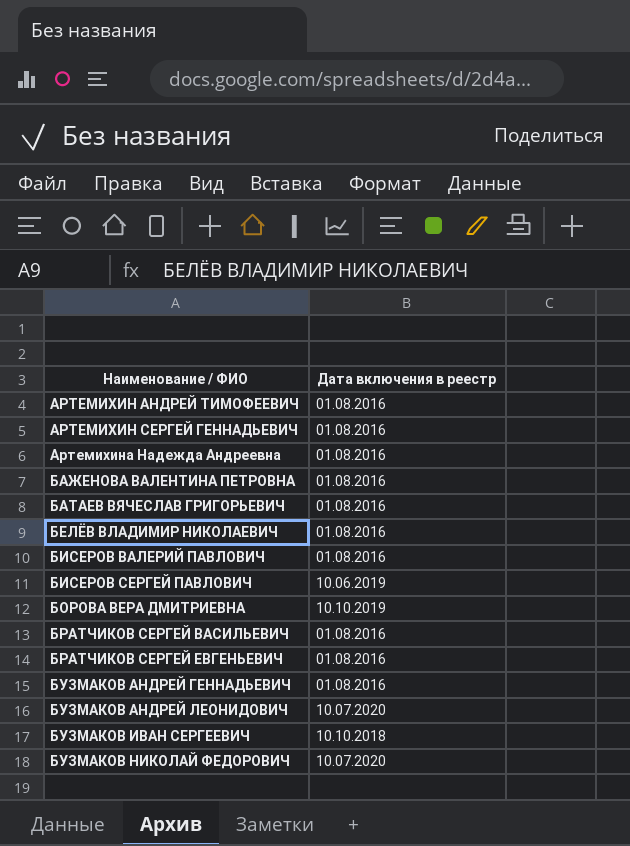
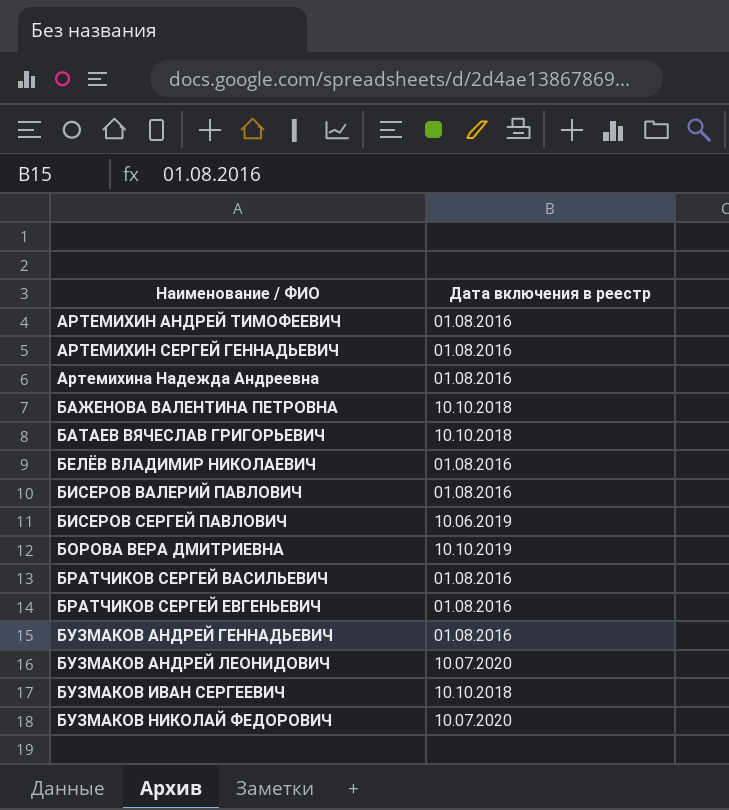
БАЖЕНОВА ВАЛЕНТИНА ПЕТРОВНА | Дата включения в реестр: 01.08.2016 -> 10.10.2018
БАТАЕВ ВЯЧЕСЛАВ ГРИГОРЬЕВИЧ | Дата включения в реестр: 01.08.2016 -> 10.10.2018

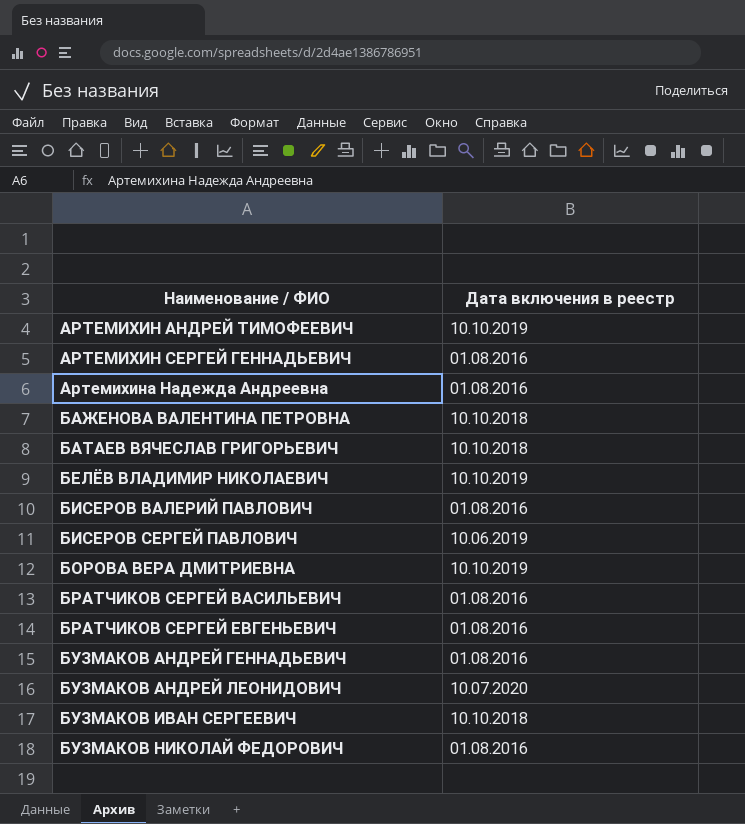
АРТЕМИХИН АНДРЕЙ ТИМОФЕЕВИЧ | Дата включения в реестр: 01.08.2016 -> 10.10.2019
БЕЛЁВ ВЛАДИМИР НИКОЛАЕВИЧ | Дата включения в реестр: 01.08.2016 -> 10.10.2019
БУЗМАКОВ НИКОЛАЙ ФЕДОРОВИЧ | Дата включения в реестр: 10.07.2020 -> 01.08.2016

